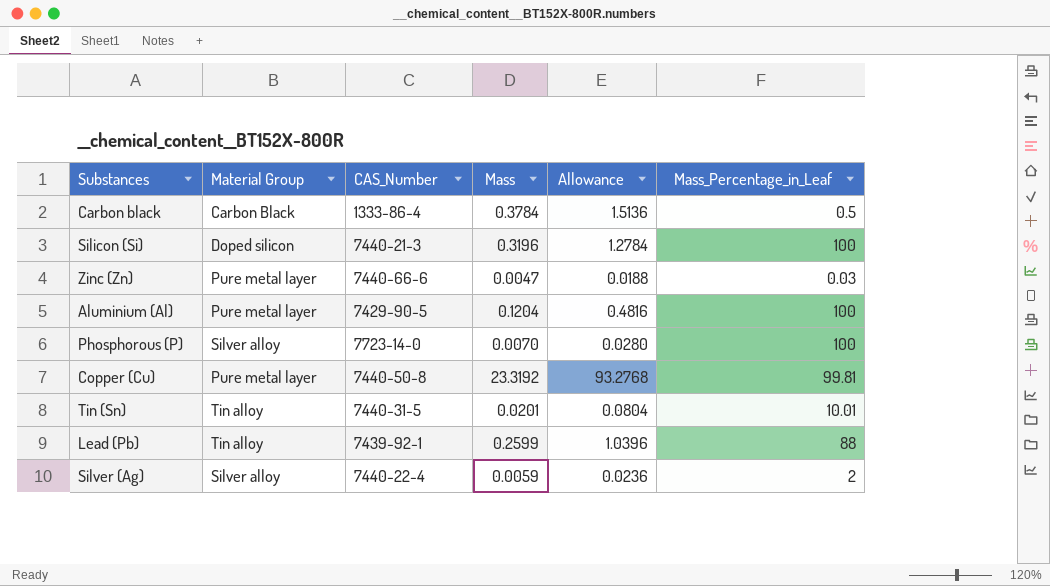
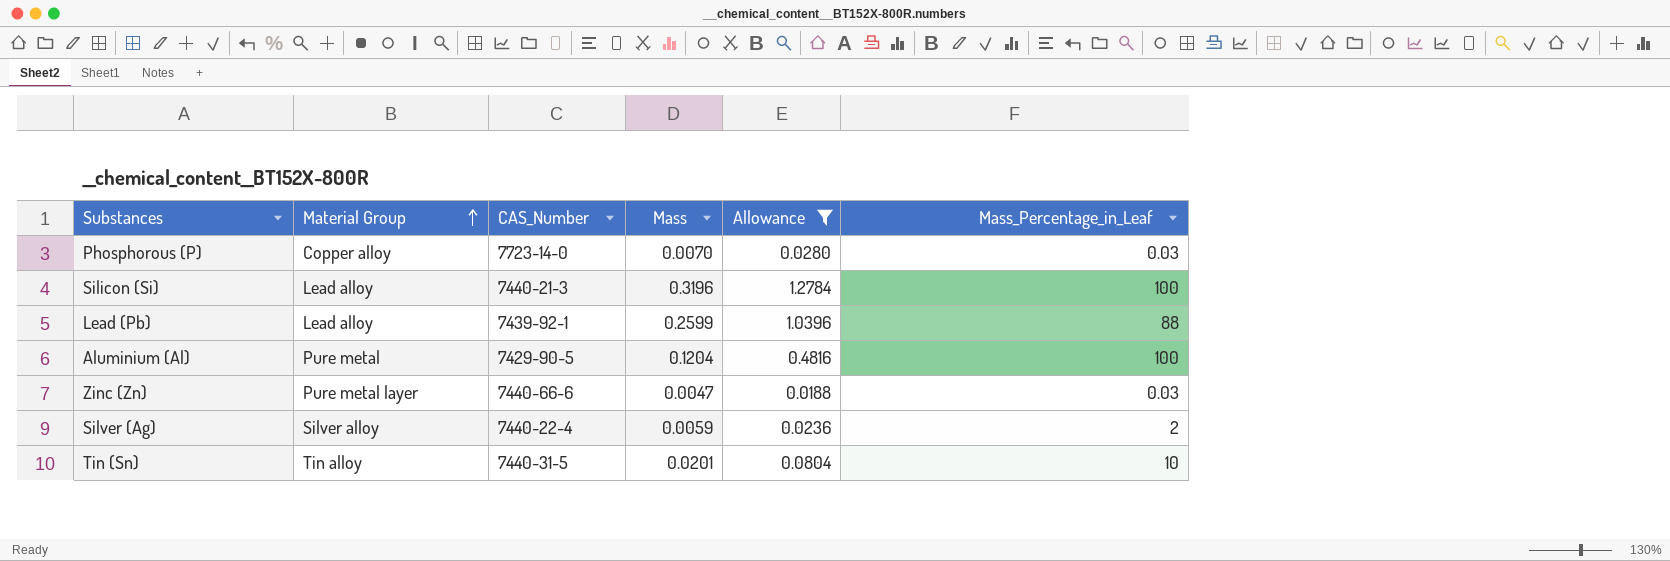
filter: none -> Allowance <= 1.2784
row order: none -> Material Group ascending
Phosphorous (P) | Material Group: Silver alloy -> Copper alloy
Phosphorous (P) | Mass_Percentage_in_Leaf: 100 -> 0.03
Silicon (Si) | Material Group: Doped silicon -> Lead alloy
Lead (Pb) | Material Group: Tin alloy -> Lead alloy
Aluminium (Al) | Material Group: Pure metal layer -> Pure metal
Tin (Sn) | Mass_Percentage_in_Leaf: 10.01 -> 10

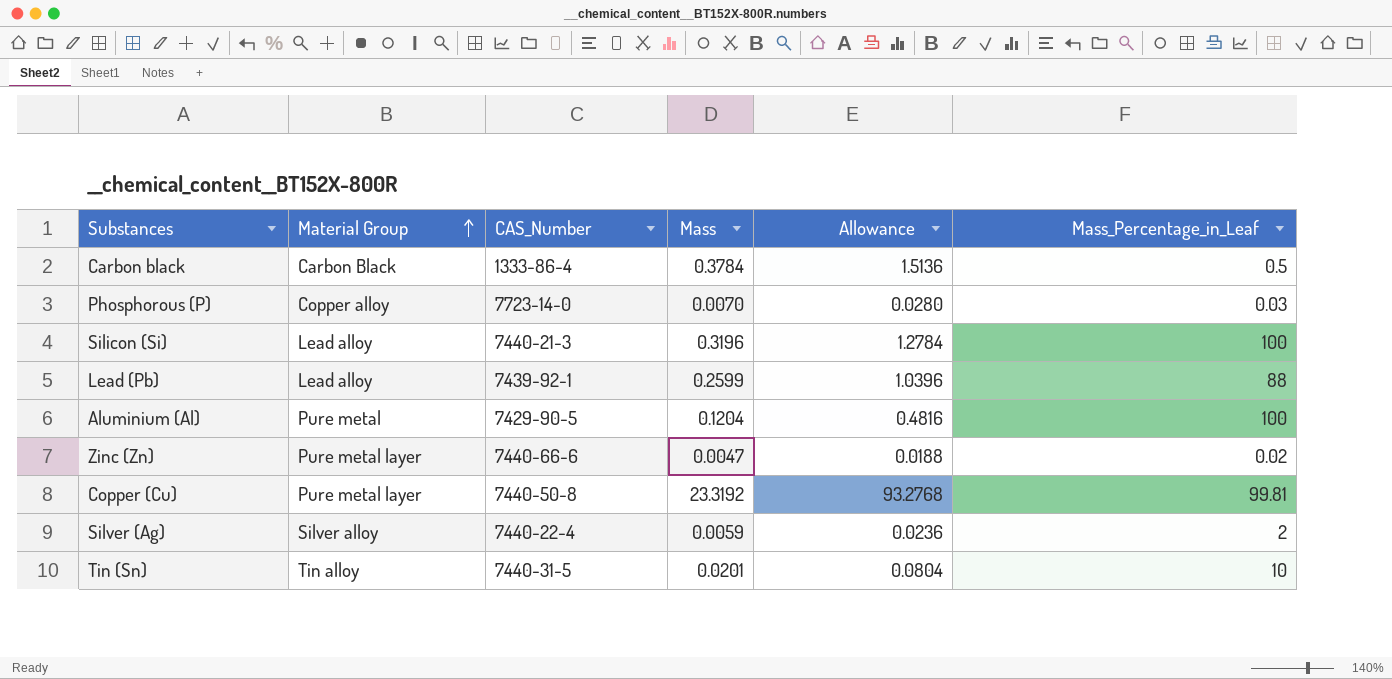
filter: Allowance <= 1.2784 -> none
Zinc (Zn) | Mass_Percentage_in_Leaf: 0.03 -> 0.02

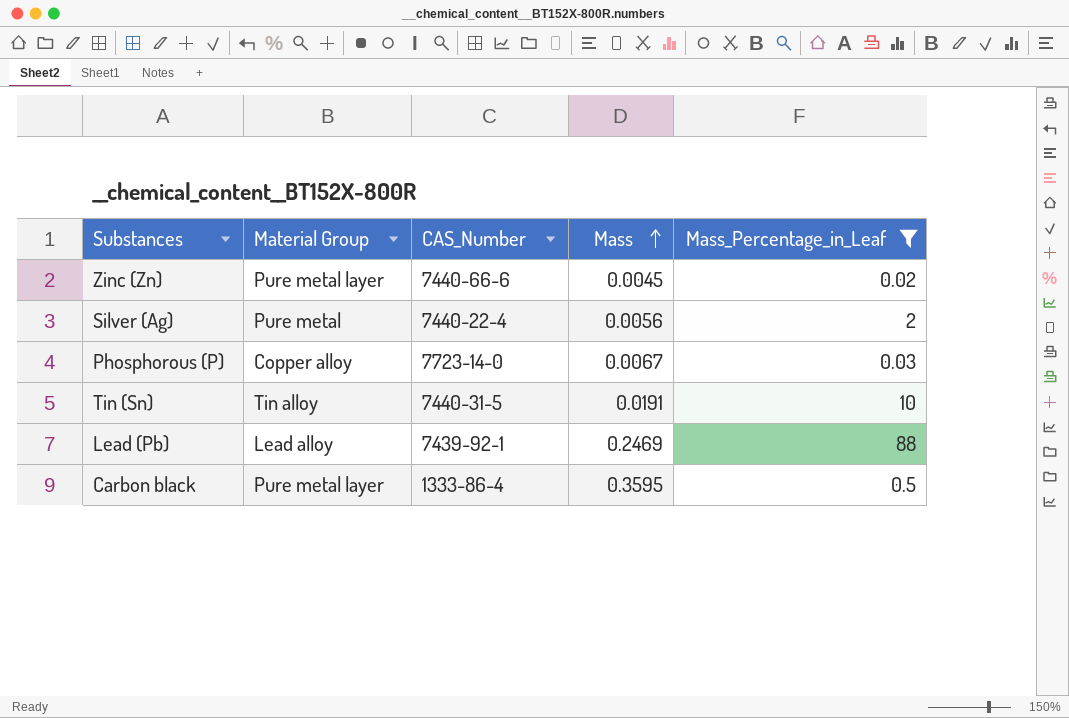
filter: none -> Mass_Percentage_in_Leaf <= 88
row order: Material Group ascending -> Mass ascending
column Allowance | formula: [Mass] * 4 -> none
Zinc (Zn) | Mass: 0.0047 -> 0.0045
Silver (Ag) | Material Group: Silver alloy -> Pure metal
Silver (Ag) | Mass: 0.0059 -> 0.0056
Phosphorous (P) | Mass: 0.0070 -> 0.0067
Tin (Sn) | Mass: 0.0201 -> 0.0191
Lead (Pb) | Mass: 0.2599 -> 0.2469
Carbon black | Material Group: Carbon Black -> Pure metal layer
Carbon black | Mass: 0.3784 -> 0.3595

